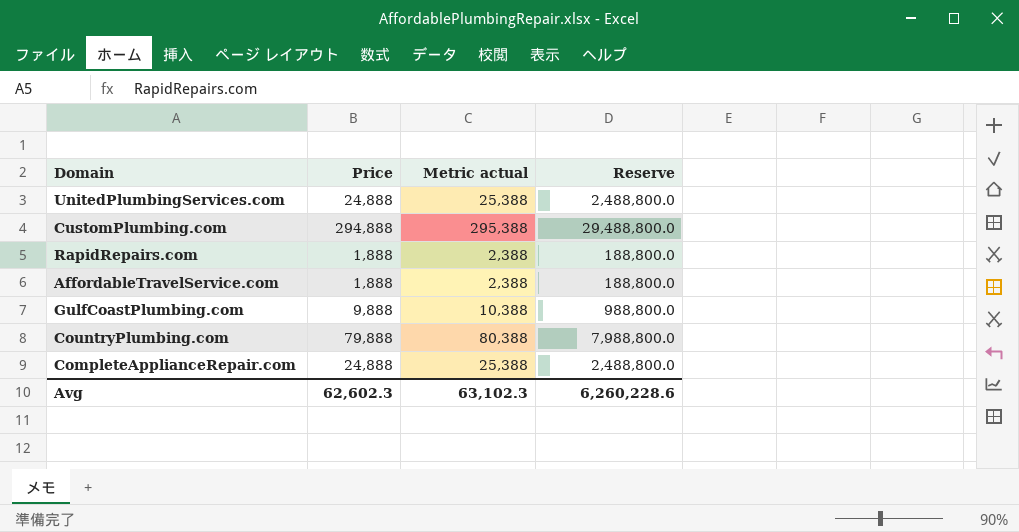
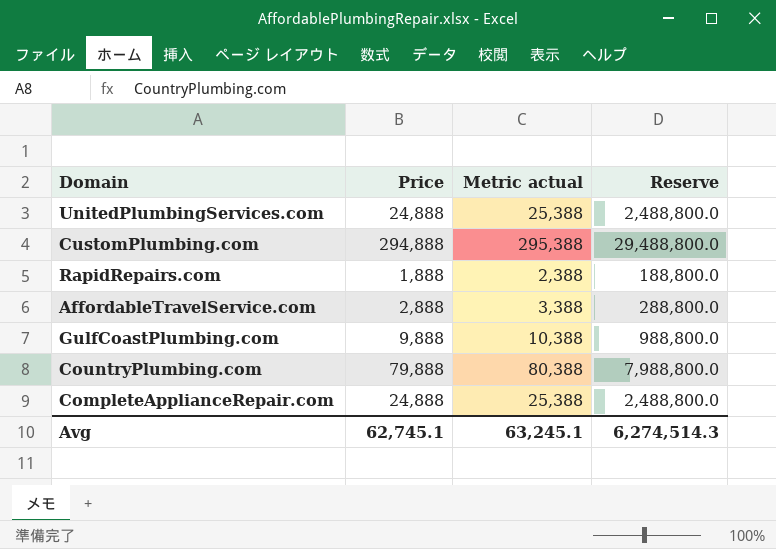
AffordableTravelService.com | Price: 1,888 -> 2,888
AffordableTravelService.com | Metric actual: 2,388 -> 3,388
AffordableTravelService.com | Reserve: 188,800.0 -> 288,800.0
Avg | Price: 62,602.3 -> 62,745.1
Avg | Metric actual: 63,102.3 -> 63,245.1
Avg | Reserve: 6,260,228.6 -> 6,274,514.3

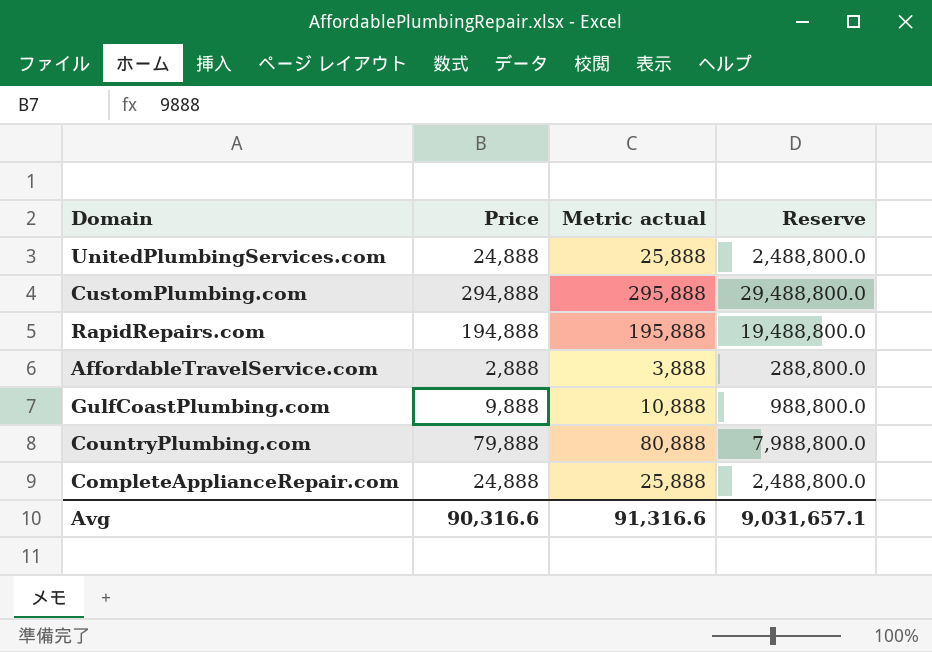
column Metric actual | formula: [Price] + 500 -> [Price] + 1000
RapidRepairs.com | Price: 1,888 -> 194,888
RapidRepairs.com | Reserve: 188,800.0 -> 19,488,800.0
Avg | Price: 62,745.1 -> 90,316.6
Avg | Metric actual: 63,245.1 -> 91,316.6
Avg | Reserve: 6,274,514.3 -> 9,031,657.1

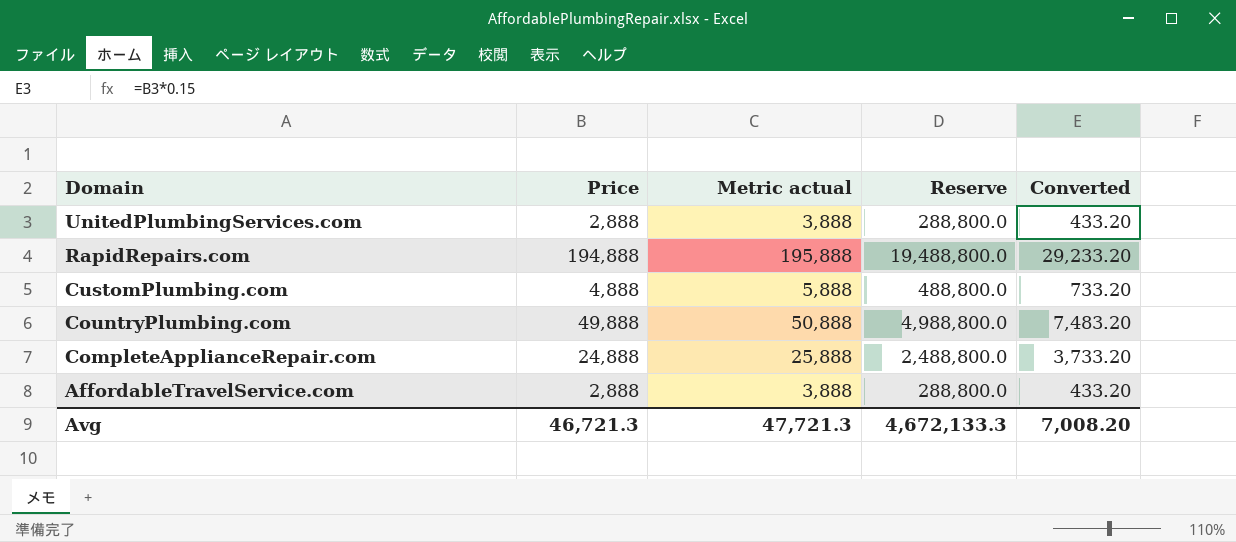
row order: none -> Domain descending
column Converted | formula: none -> [Price] * 0.15
row GulfCoastPlumbing.com: 9,888 | 10,888 | 988,800.0 -> none
UnitedPlumbingServices.com | Price: 24,888 -> 2,888
UnitedPlumbingServices.com | Metric actual: 25,888 -> 3,888
UnitedPlumbingServices.com | Reserve: 2,488,800.0 -> 288,800.0
CustomPlumbing.com | Price: 294,888 -> 4,888
CustomPlumbing.com | Metric actual: 295,888 -> 5,888
CustomPlumbing.com | Reserve: 29,488,800.0 -> 488,800.0
CountryPlumbing.com | Price: 79,888 -> 49,888
CountryPlumbing.com | Metric actual: 80,888 -> 50,888
CountryPlumbing.com | Reserve: 7,988,800.0 -> 4,988,800.0
Avg | Price: 90,316.6 -> 46,721.3
Avg | Metric actual: 91,316.6 -> 47,721.3
Avg | Reserve: 9,031,657.1 -> 4,672,133.3

